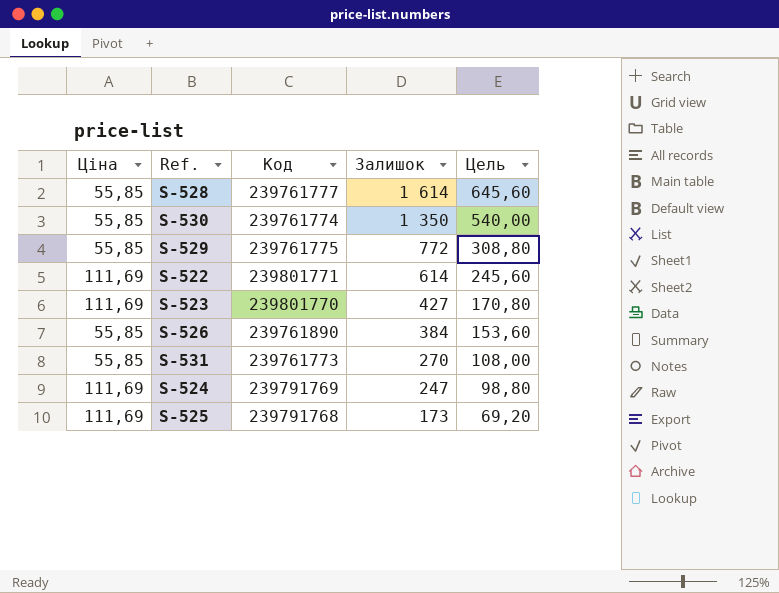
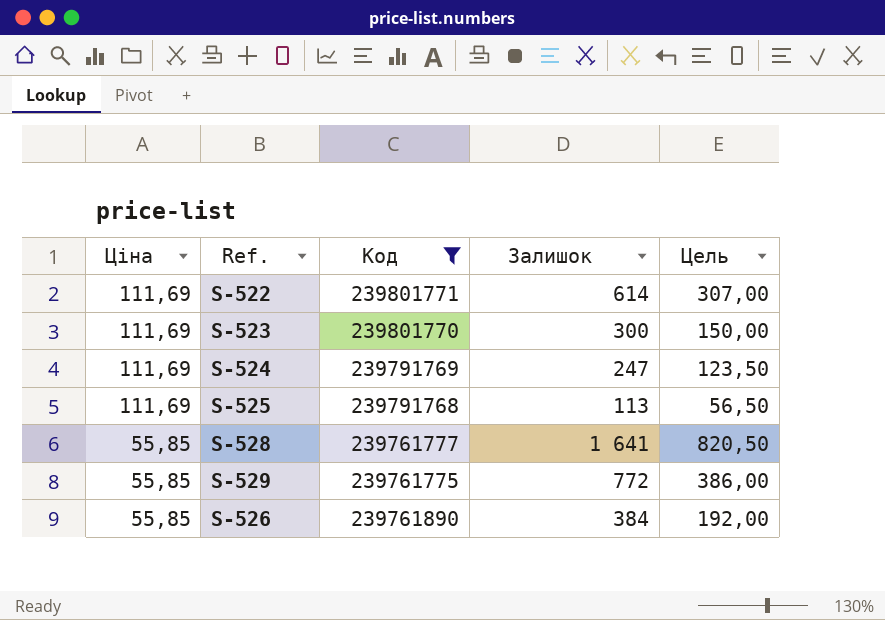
filter: none -> Код >= 239761775
row order: Залишок descending -> Ціна descending
column Цель | formula: [Залишок] * 0,4 -> [Залишок] * 0,5
S-523 | Залишок: 427 -> 300
S-525 | Залишок: 173 -> 113
S-528 | Залишок: 1 614 -> 1 641

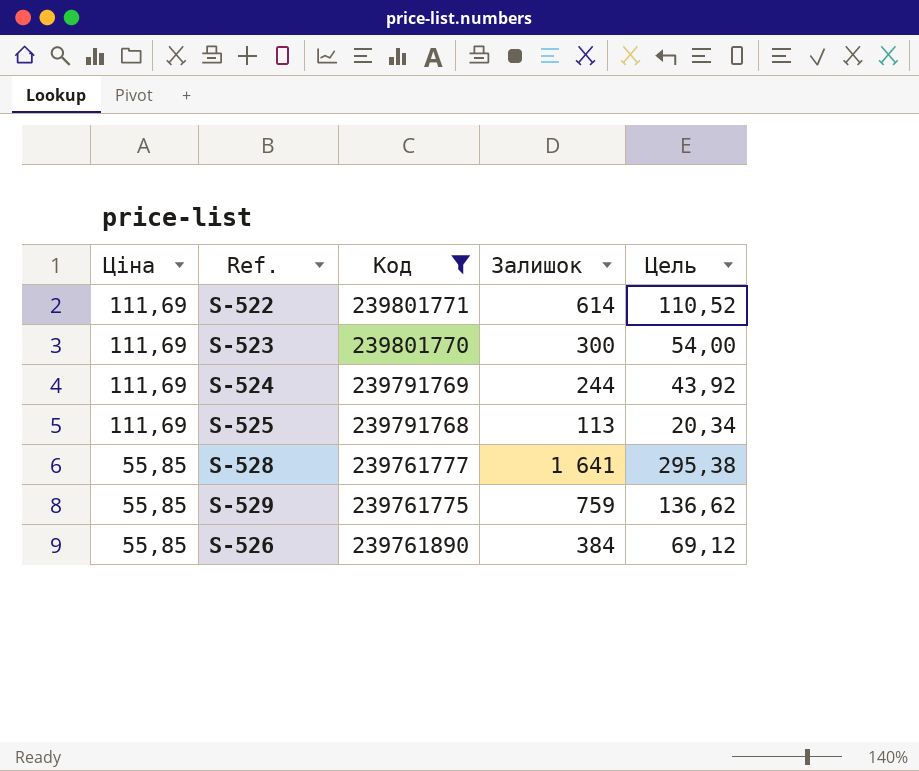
column Цель | formula: [Залишок] * 0,5 -> [Залишок] * 0,18
S-524 | Залишок: 247 -> 244
S-529 | Залишок: 772 -> 759

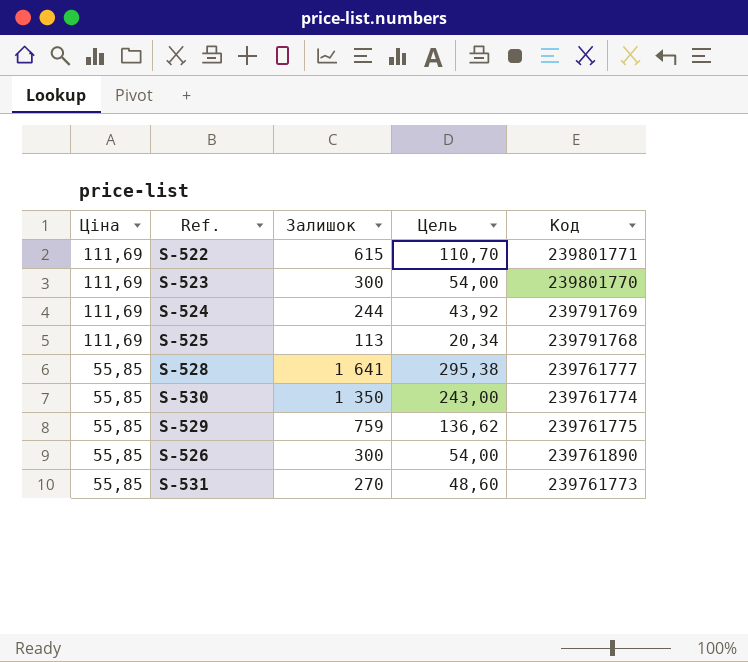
filter: Код >= 239761775 -> none
column Код | position: 3 -> 5
S-522 | Залишок: 614 -> 615
S-522 | Цель: 110,52 -> 110,70
S-526 | Залишок: 384 -> 300
S-526 | Цель: 69,12 -> 54,00

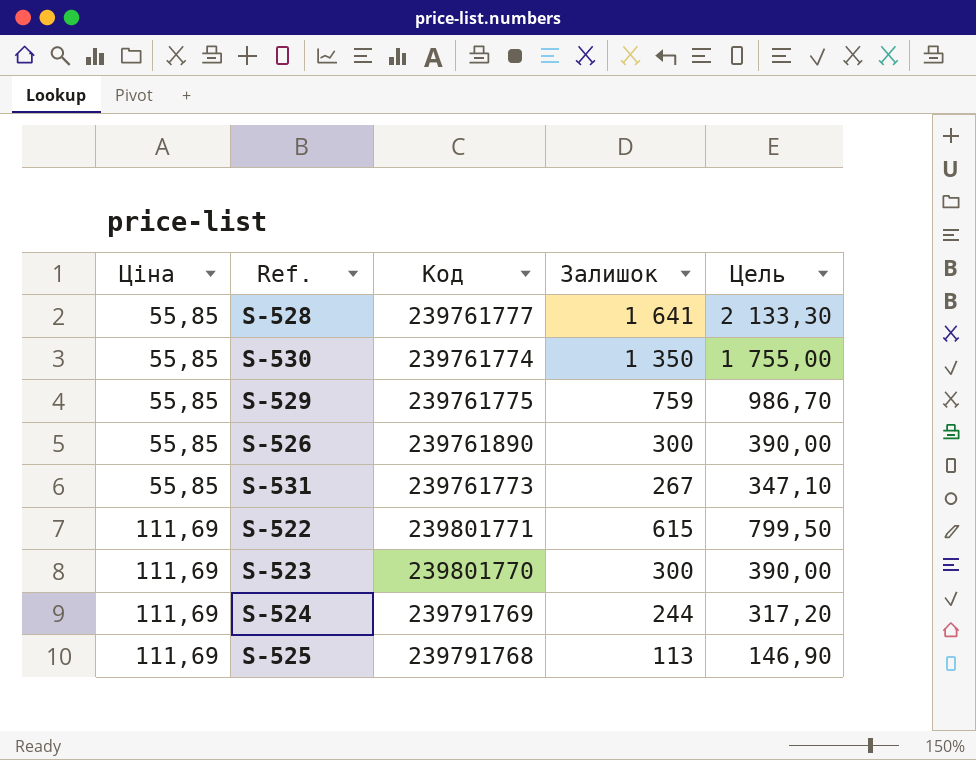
row order: Ціна descending -> Ціна ascending
column Код | position: 5 -> 3
column Цель | formula: [Залишок] * 0,18 -> [Залишок] * 1,3
S-531 | Залишок: 270 -> 267

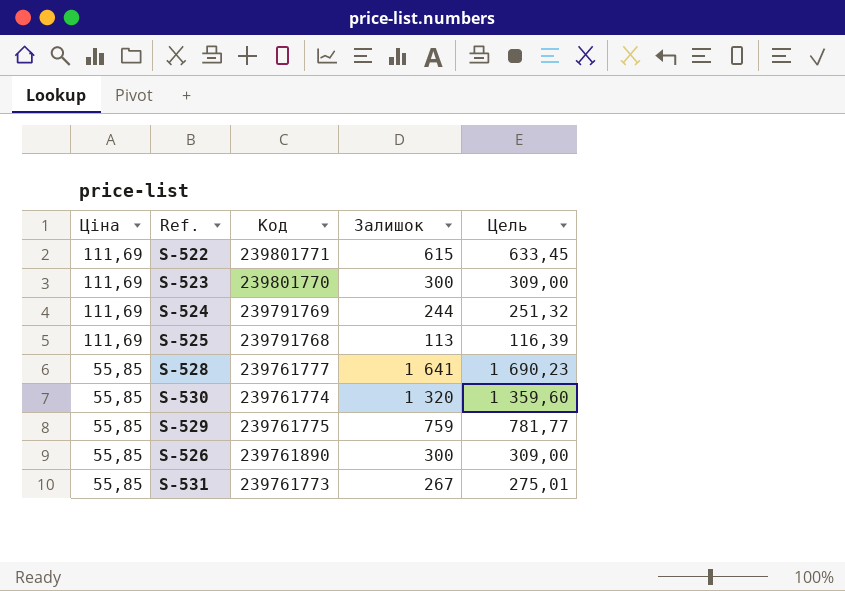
row order: Ціна ascending -> Ціна descending
column Цель | formula: [Залишок] * 1,3 -> [Залишок] * 1,03
S-530 | Залишок: 1 350 -> 1 320

